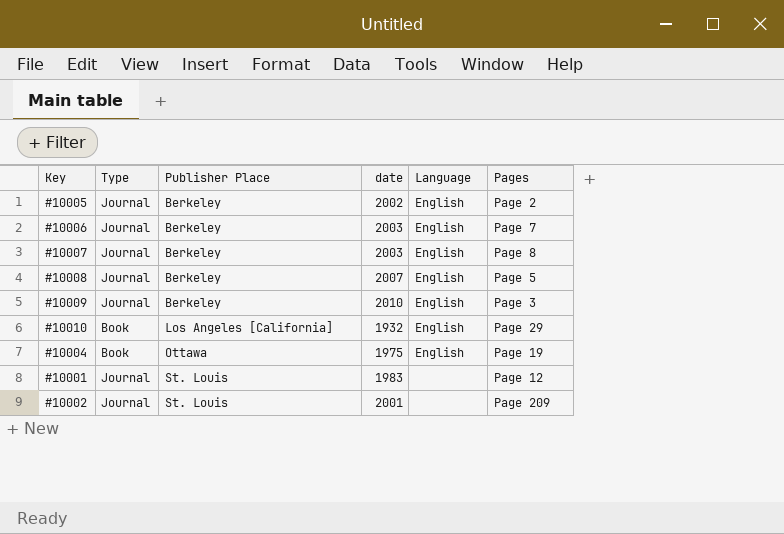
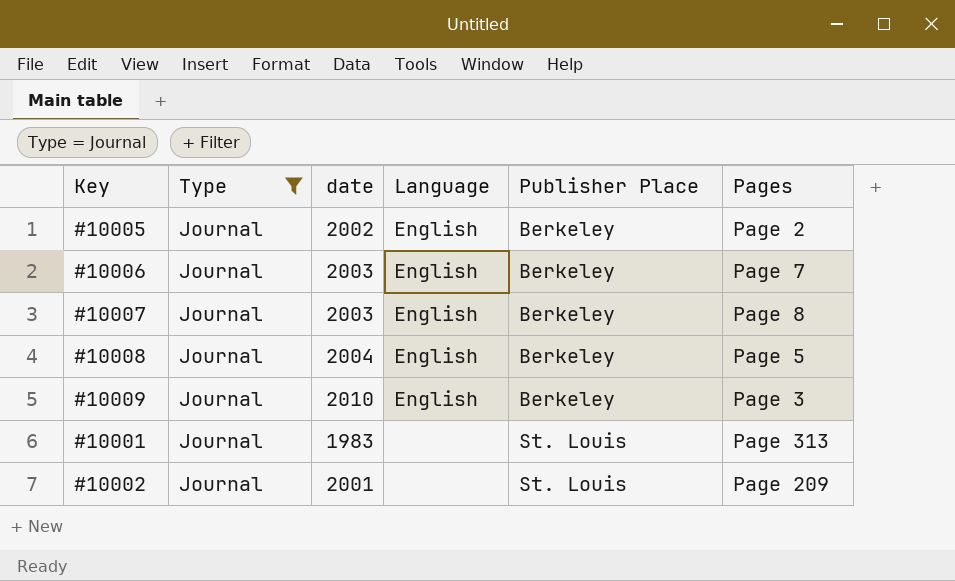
filter: none -> Type = Journal
column Publisher Place | position: 3 -> 5
#10008 | date: 2007 -> 2004
#10001 | Pages: Page 12 -> Page 313

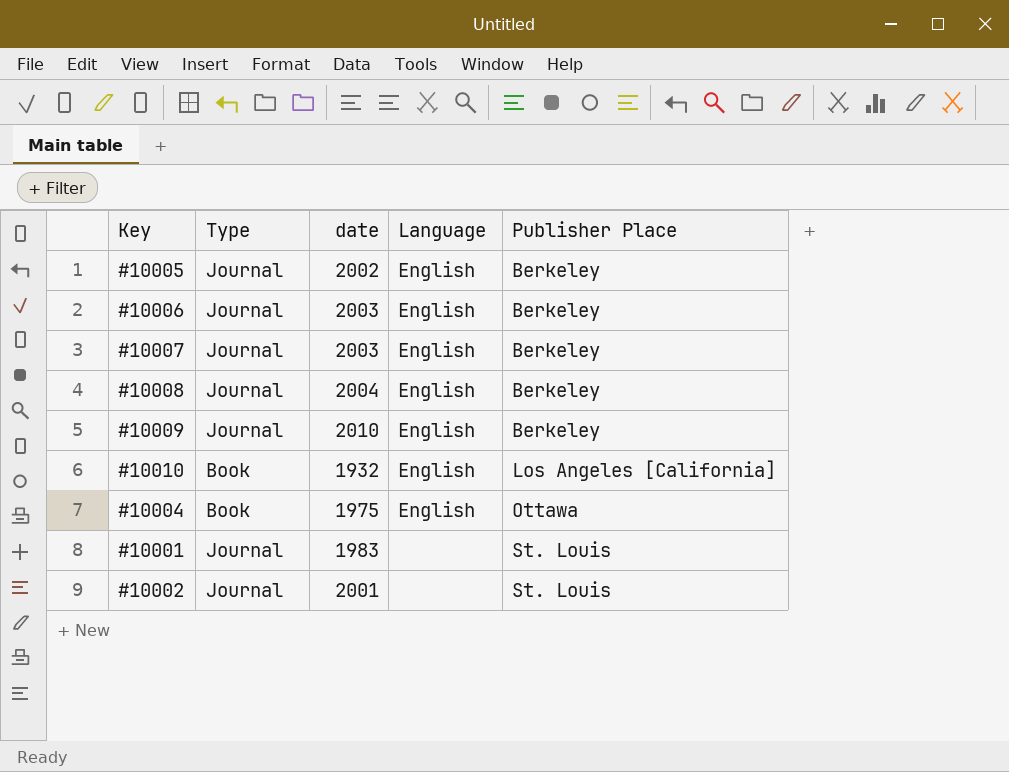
filter: Type = Journal -> none
column Pages | position: 6 -> none

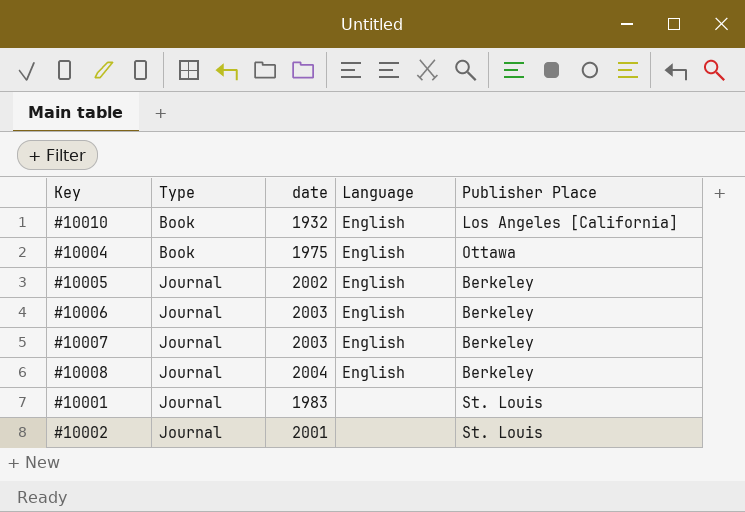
row order: Publisher Place ascending -> Type ascending
row #10009: Journal | 2010 | English | Berkeley -> none

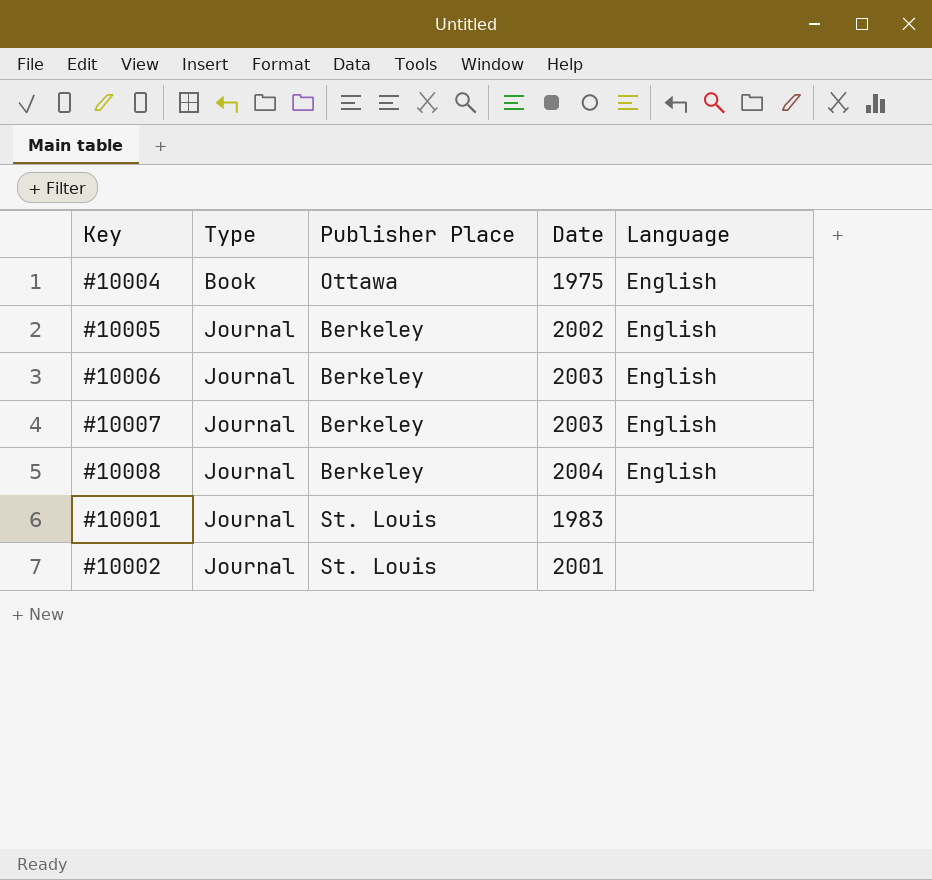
column Publisher Place | position: 5 -> 3
column name: date -> Date
row #10010: Book | 1932 | English | Los Angeles [California] -> none

